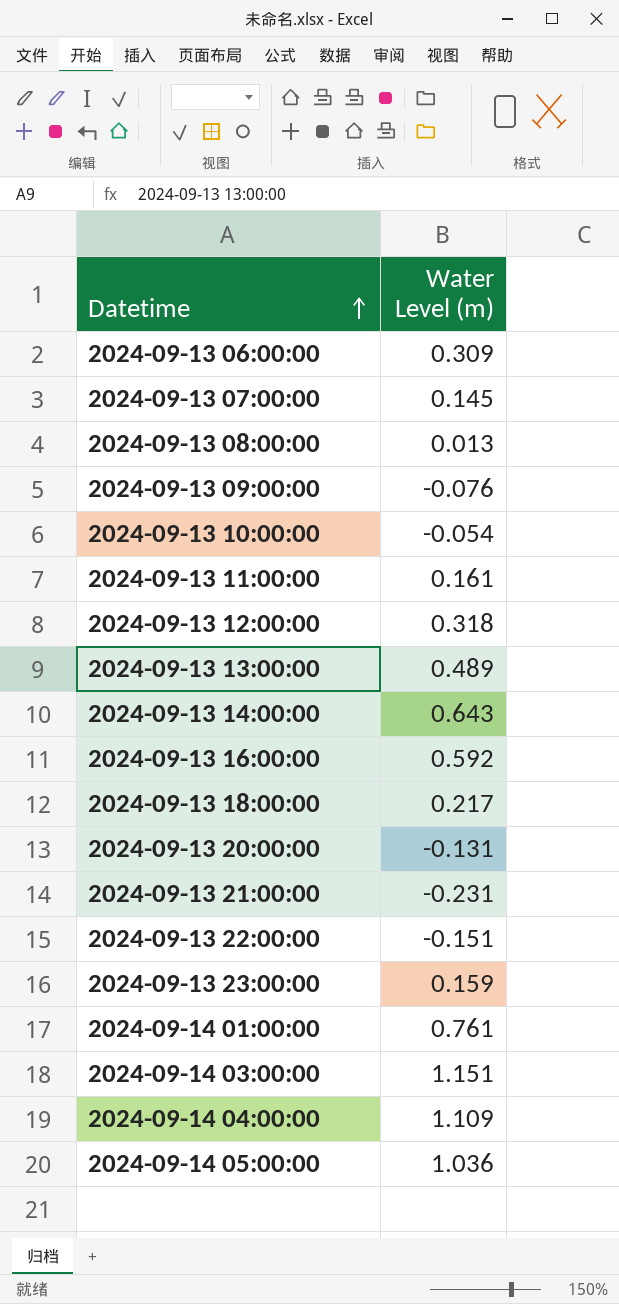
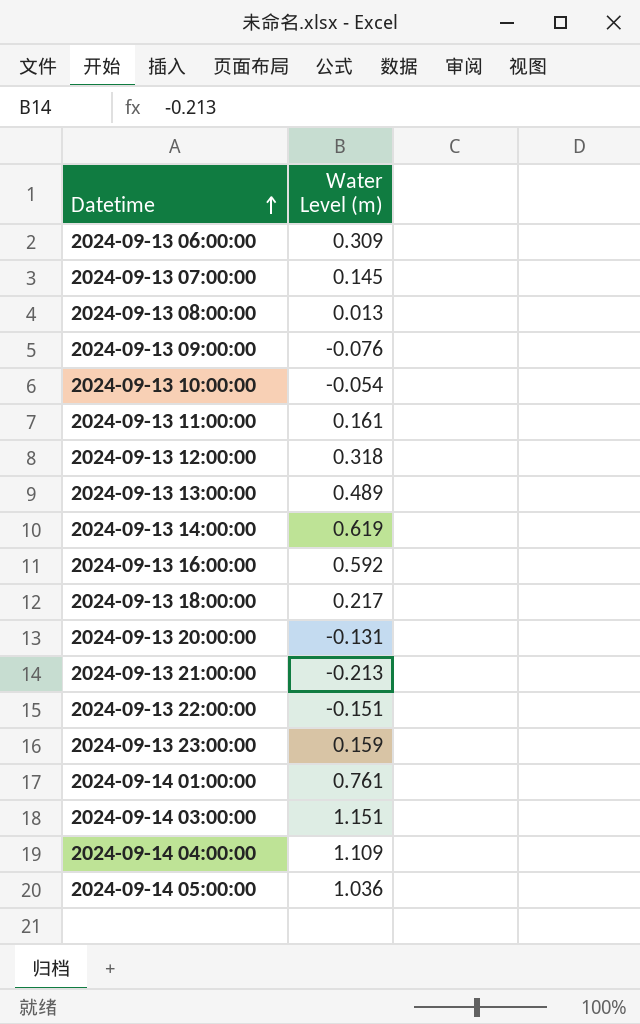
2024-09-13 14:00:00 | Water Level (m): 0.643 -> 0.619
2024-09-13 21:00:00 | Water Level (m): -0.231 -> -0.213

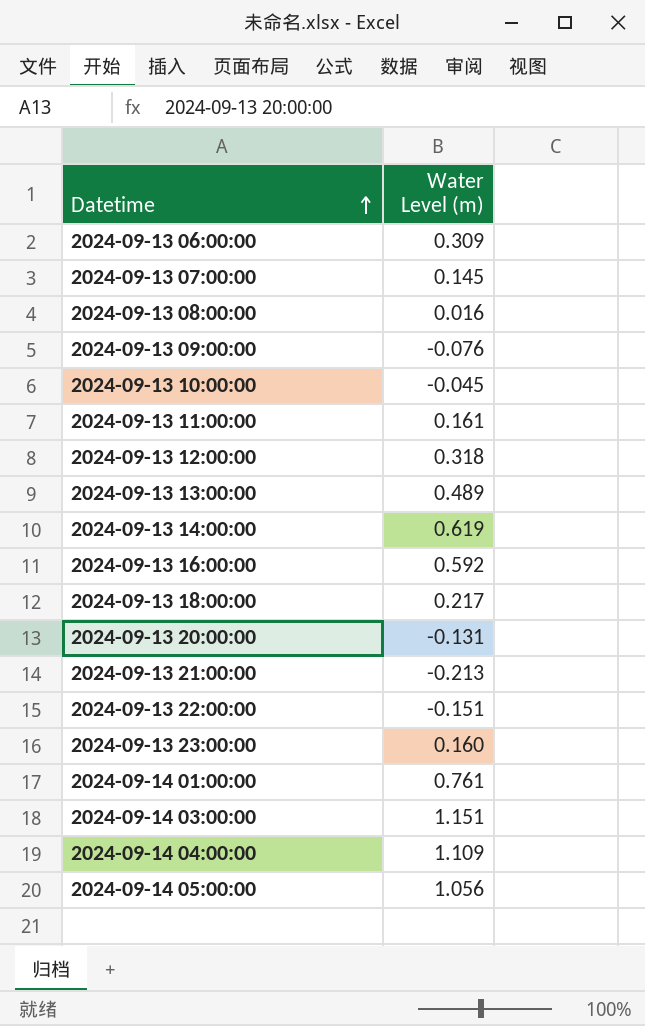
2024-09-13 08:00:00 | Water Level (m): 0.013 -> 0.016
2024-09-13 10:00:00 | Water Level (m): -0.054 -> -0.045
2024-09-13 23:00:00 | Water Level (m): 0.159 -> 0.160
2024-09-14 05:00:00 | Water Level (m): 1.036 -> 1.056

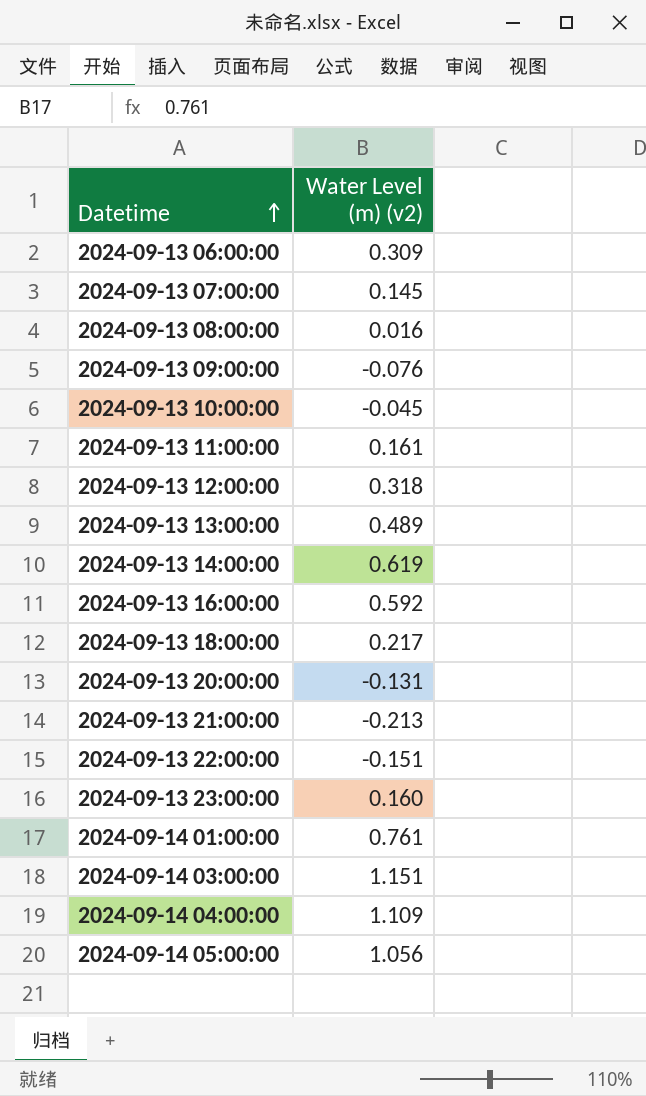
column name: Water Level (m) -> Water Level (m) (v2)

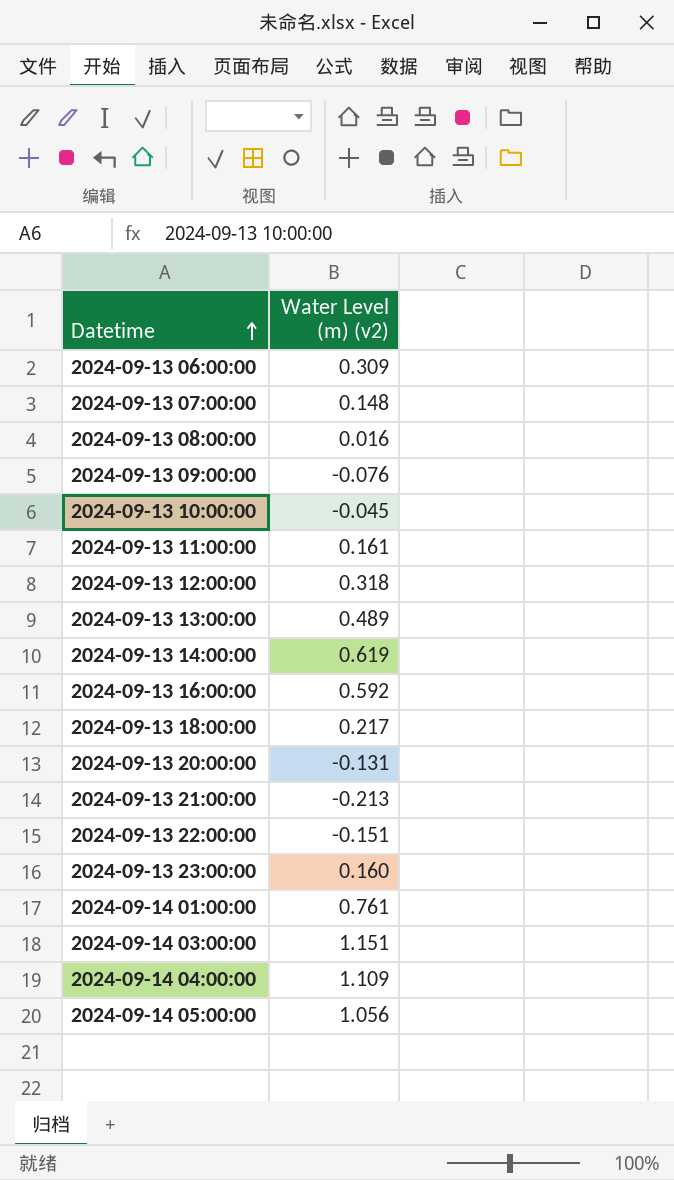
2024-09-13 07:00:00 | Water Level (m) (v2): 0.145 -> 0.148

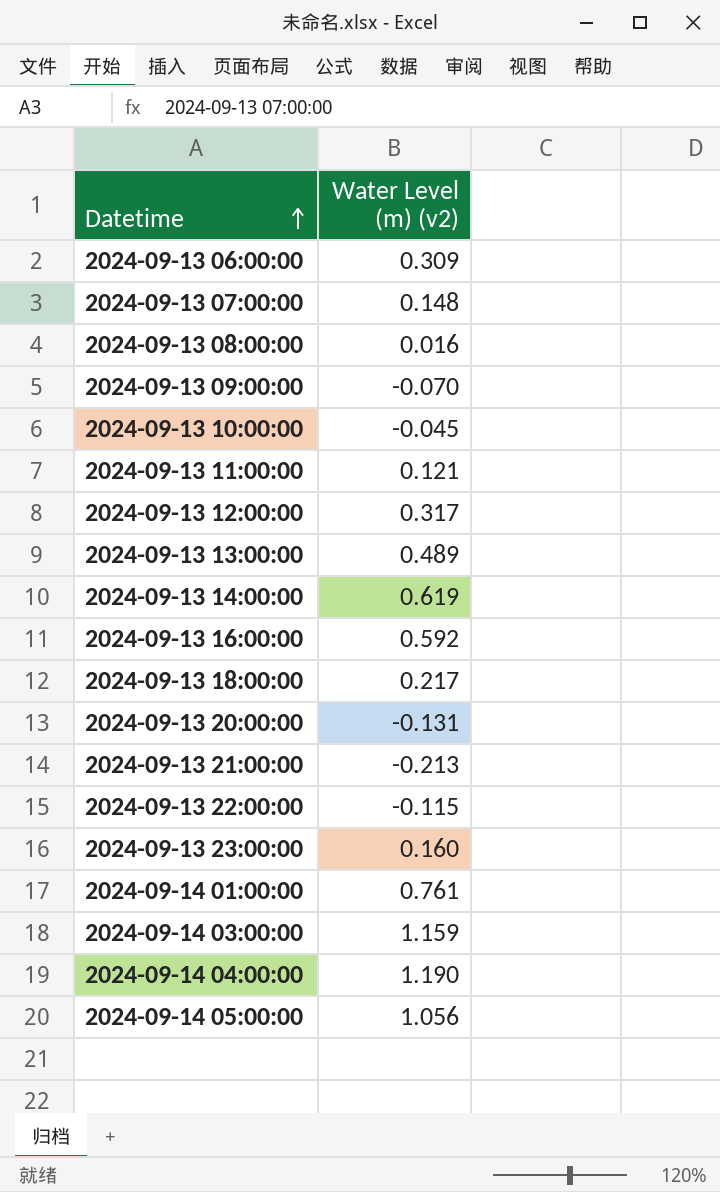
2024-09-13 09:00:00 | Water Level (m) (v2): -0.076 -> -0.070
2024-09-13 11:00:00 | Water Level (m) (v2): 0.161 -> 0.121
2024-09-13 12:00:00 | Water Level (m) (v2): 0.318 -> 0.317
2024-09-13 22:00:00 | Water Level (m) (v2): -0.151 -> -0.115
2024-09-14 03:00:00 | Water Level (m) (v2): 1.151 -> 1.159
2024-09-14 04:00:00 | Water Level (m) (v2): 1.109 -> 1.190

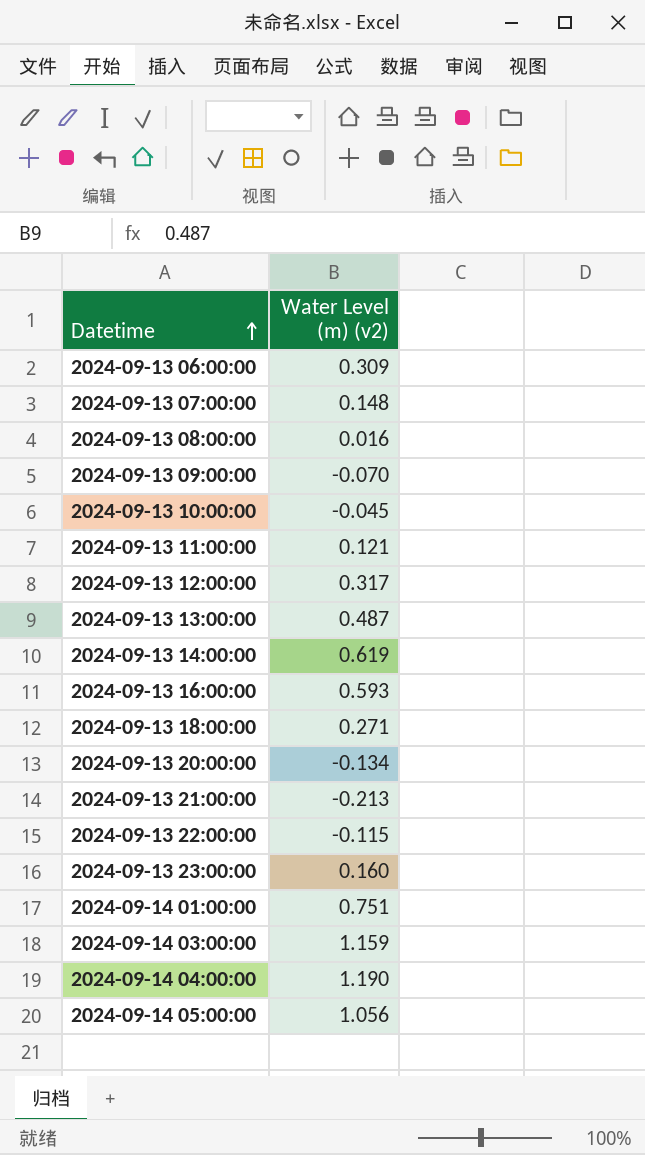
2024-09-13 13:00:00 | Water Level (m) (v2): 0.489 -> 0.487
2024-09-13 16:00:00 | Water Level (m) (v2): 0.592 -> 0.593
2024-09-13 18:00:00 | Water Level (m) (v2): 0.217 -> 0.271
2024-09-13 20:00:00 | Water Level (m) (v2): -0.131 -> -0.134
2024-09-14 01:00:00 | Water Level (m) (v2): 0.761 -> 0.751

